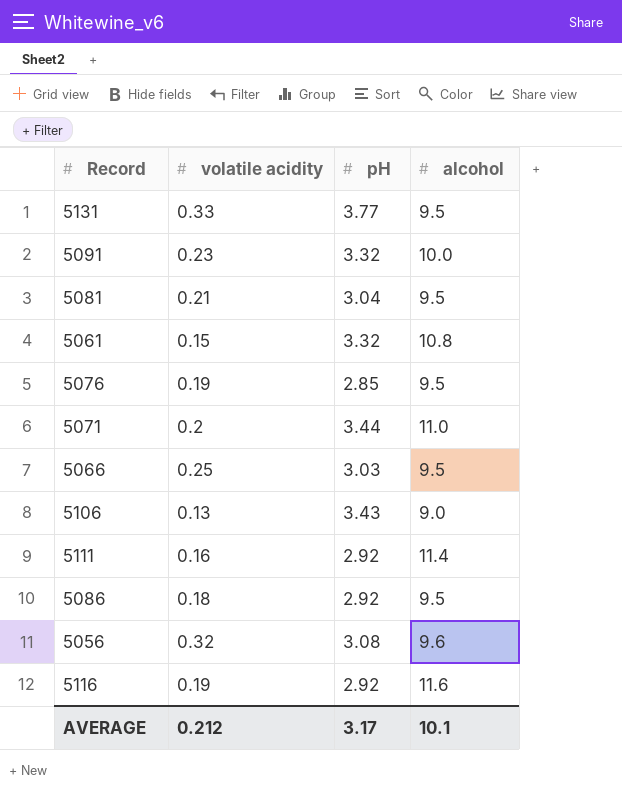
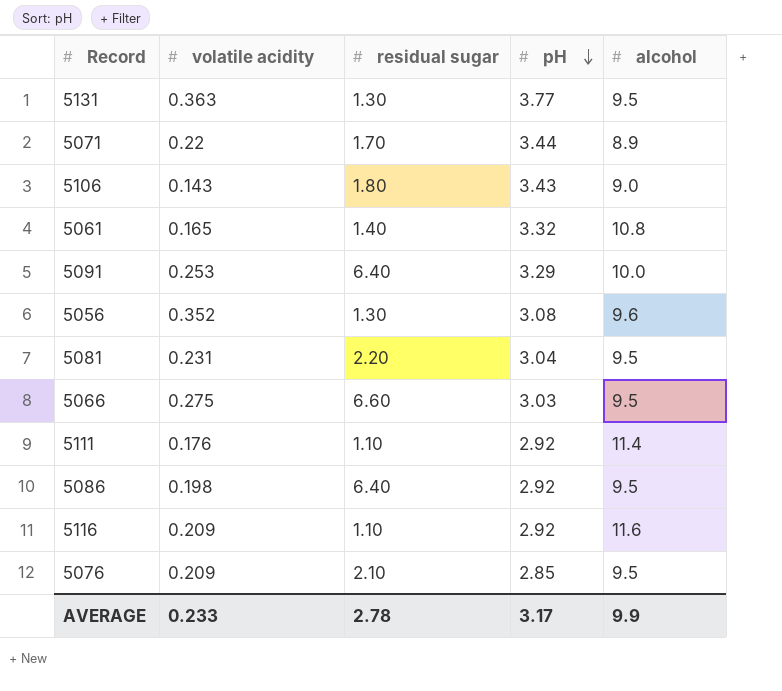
row order: none -> pH descending
column residual sugar | position: none -> 3
5131 | volatile acidity: 0.33 -> 0.363
5071 | volatile acidity: 0.2 -> 0.22
5071 | alcohol: 11.0 -> 8.9
5106 | volatile acidity: 0.13 -> 0.143
5061 | volatile acidity: 0.15 -> 0.165
5091 | volatile acidity: 0.23 -> 0.253
5091 | pH: 3.32 -> 3.29
5056 | volatile acidity: 0.32 -> 0.352
5081 | volatile acidity: 0.21 -> 0.231
5066 | volatile acidity: 0.25 -> 0.275
5111 | volatile acidity: 0.16 -> 0.176
5086 | volatile acidity: 0.18 -> 0.198
5116 | volatile acidity: 0.19 -> 0.209
5076 | volatile acidity: 0.19 -> 0.209
AVERAGE | volatile acidity: 0.212 -> 0.233
AVERAGE | alcohol: 10.1 -> 9.9

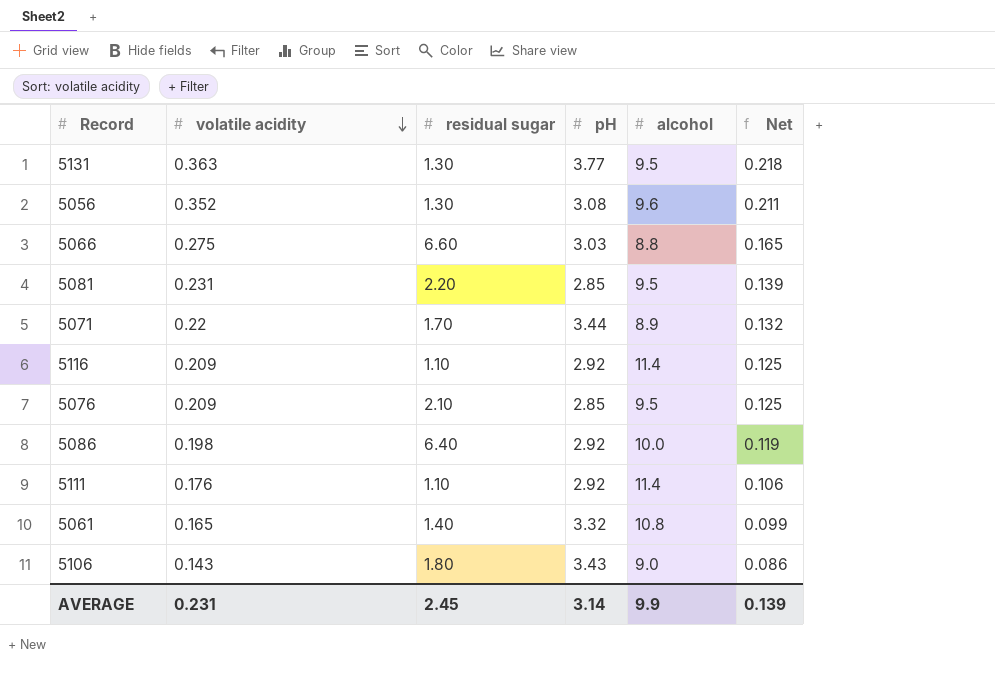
row order: pH descending -> volatile acidity descending
column Net | formula: none -> [volatile acidity] * 0.6
row 5091: 0.253 | 6.40 | 3.29 | 10.0 -> none
5066 | alcohol: 9.5 -> 8.8
5081 | pH: 3.04 -> 2.85
5116 | alcohol: 11.6 -> 11.4
5086 | alcohol: 9.5 -> 10.0
AVERAGE | volatile acidity: 0.233 -> 0.231
AVERAGE | residual sugar: 2.78 -> 2.45
AVERAGE | pH: 3.17 -> 3.14

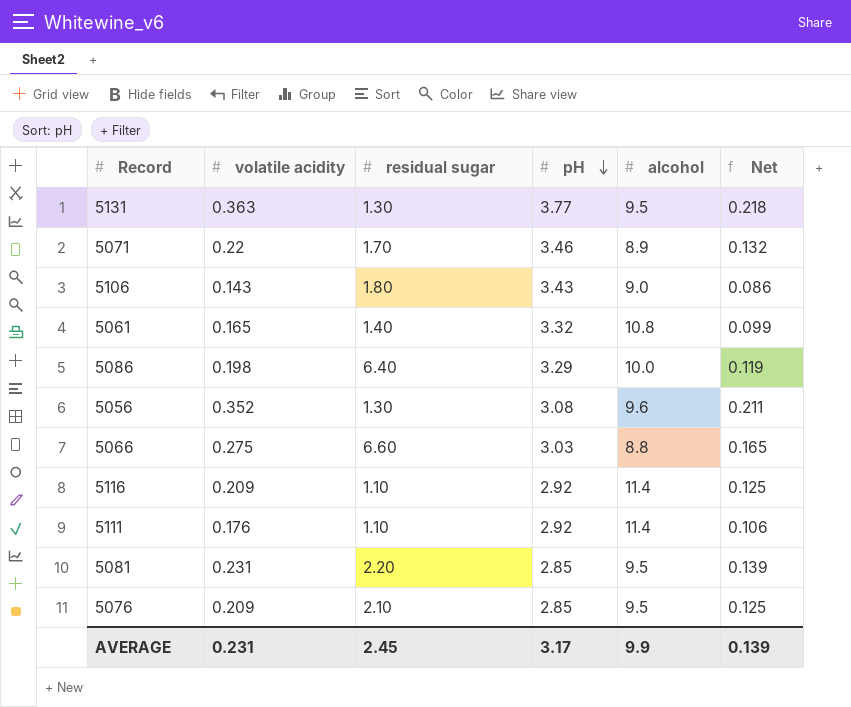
row order: volatile acidity descending -> pH descending
5071 | pH: 3.44 -> 3.46
5086 | pH: 2.92 -> 3.29
AVERAGE | pH: 3.14 -> 3.17

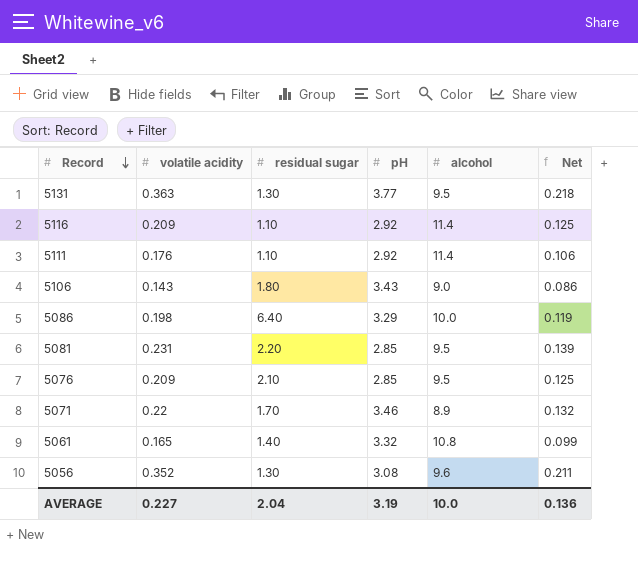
row order: pH descending -> Record descending
row 5066: 0.275 | 6.60 | 3.03 | 8.8 | 0.165 -> none
AVERAGE | volatile acidity: 0.231 -> 0.227
AVERAGE | residual sugar: 2.45 -> 2.04
AVERAGE | pH: 3.17 -> 3.19
AVERAGE | alcohol: 9.9 -> 10.0
AVERAGE | Net: 0.139 -> 0.136

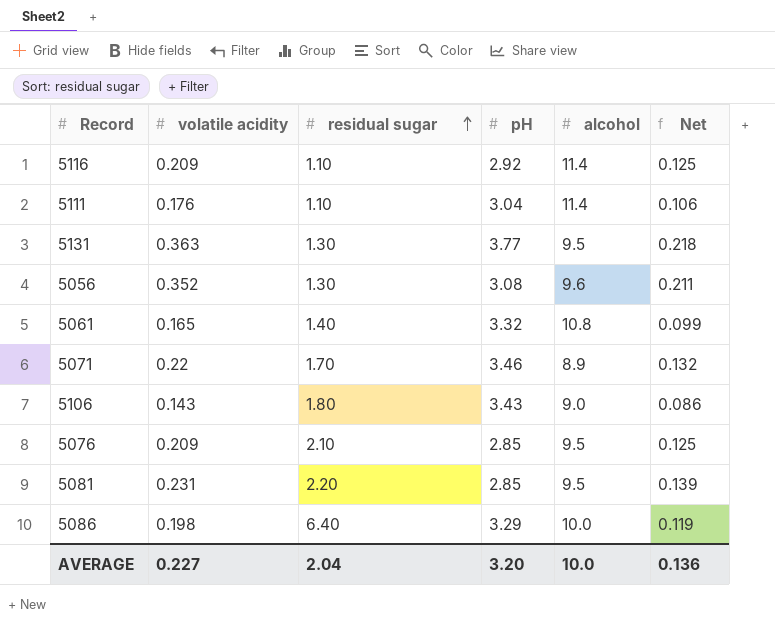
row order: Record descending -> residual sugar ascending
5111 | pH: 2.92 -> 3.04
AVERAGE | pH: 3.19 -> 3.20

